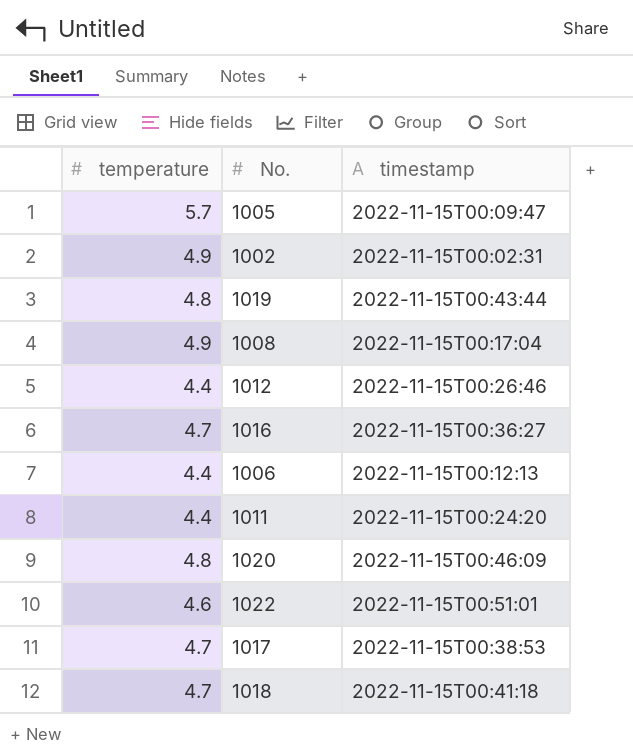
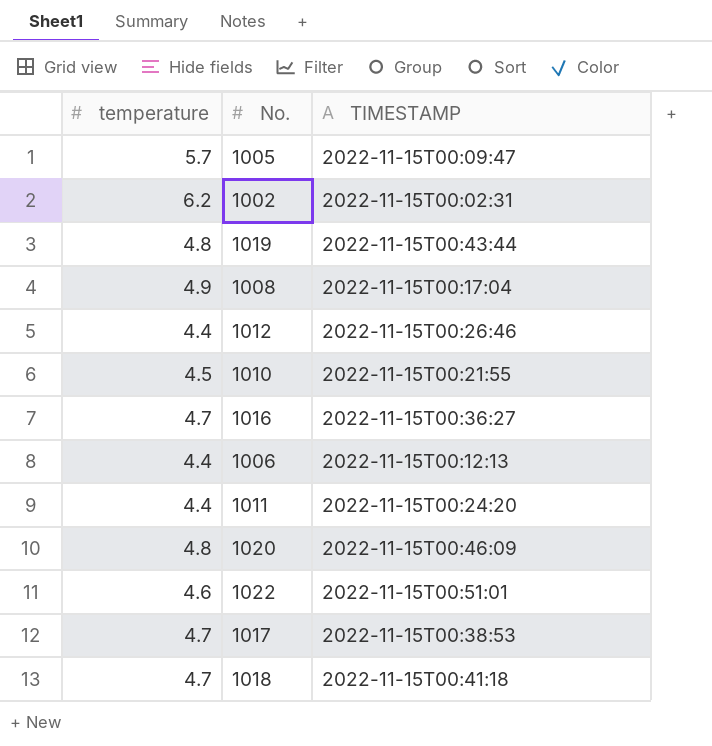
column name: timestamp -> TIMESTAMP
1002 | temperature: 4.9 -> 6.2
row 1010: none -> 4.5 | 2022-11-15T00:21:55

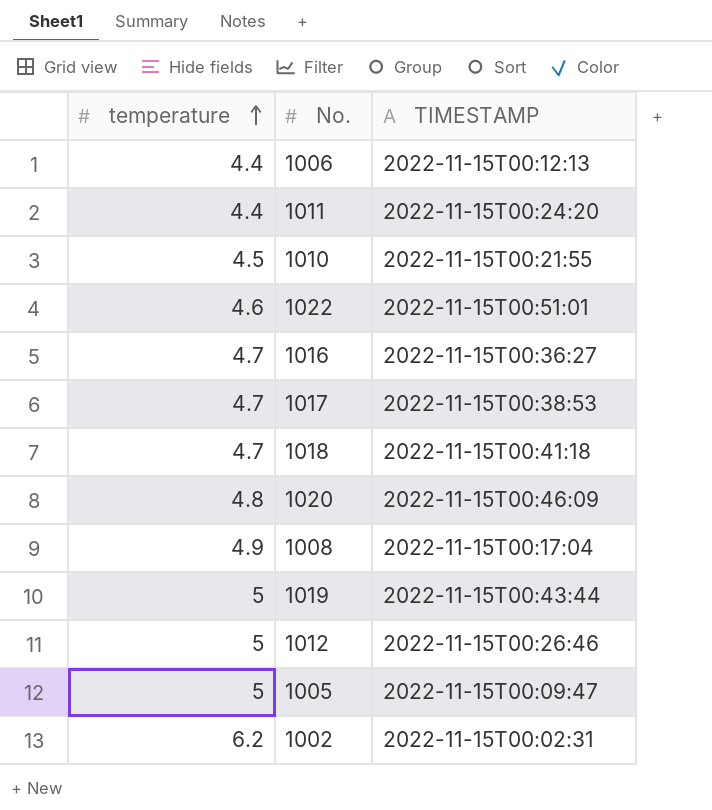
row order: none -> temperature ascending
1019 | temperature: 4.8 -> 5
1012 | temperature: 4.4 -> 5
1005 | temperature: 5.7 -> 5

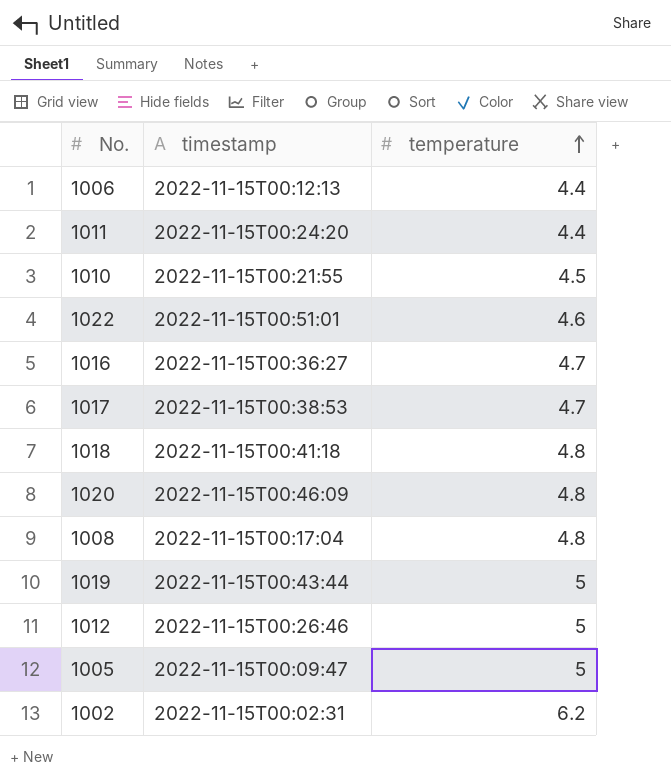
column name: TIMESTAMP -> timestamp
column temperature | position: 1 -> 3
1018 | temperature: 4.7 -> 4.8
1008 | temperature: 4.9 -> 4.8

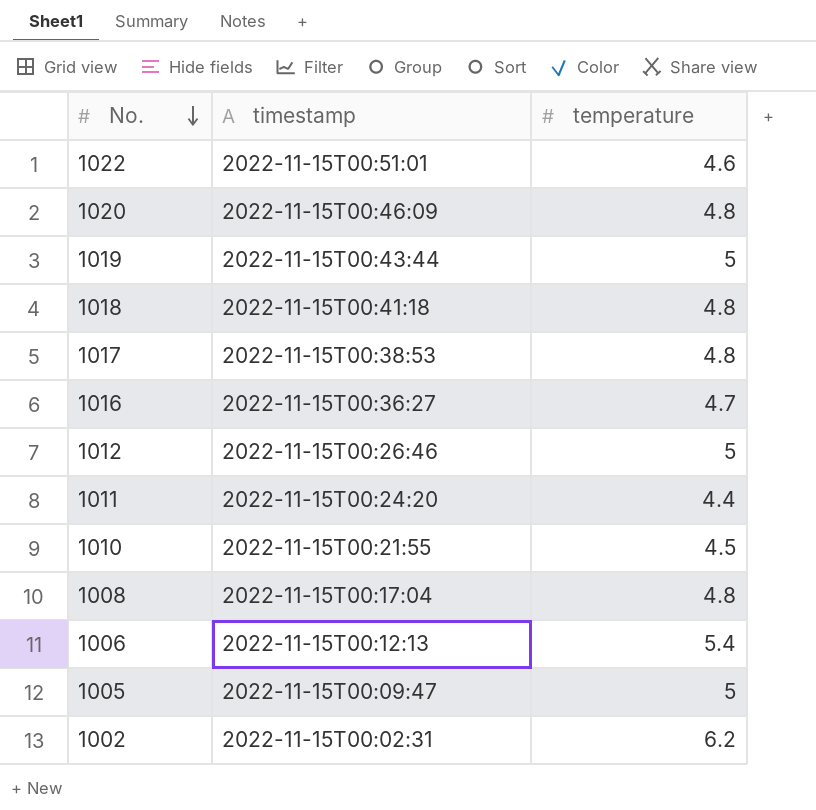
row order: temperature ascending -> No. descending
1017 | temperature: 4.7 -> 4.8
1006 | temperature: 4.4 -> 5.4

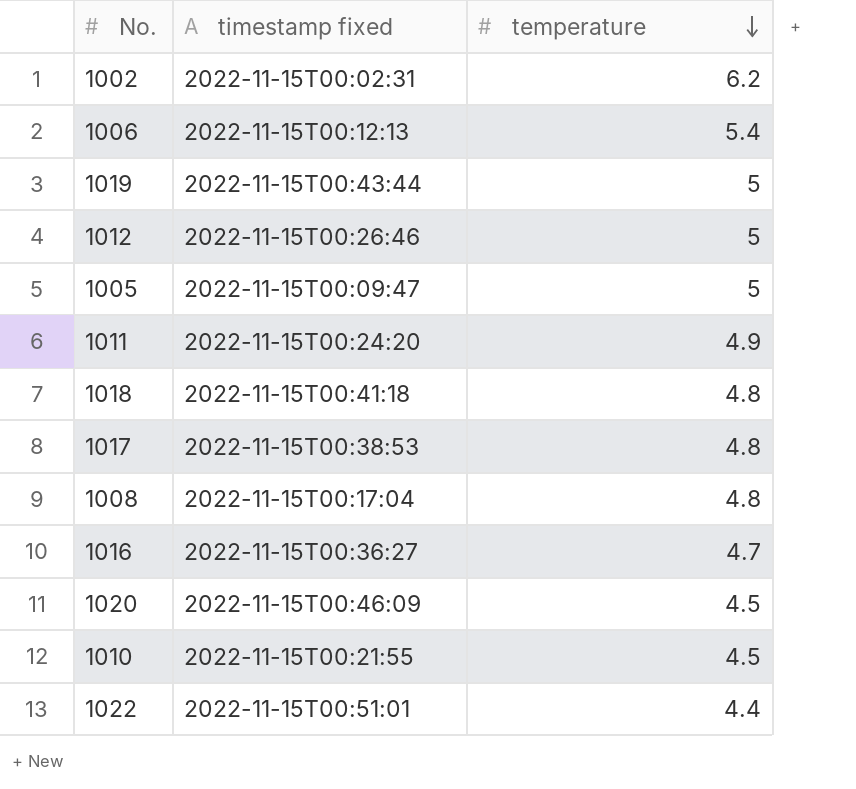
row order: No. descending -> temperature descending
column name: timestamp -> timestamp fixed
1011 | temperature: 4.4 -> 4.9
1020 | temperature: 4.8 -> 4.5
1022 | temperature: 4.6 -> 4.4

